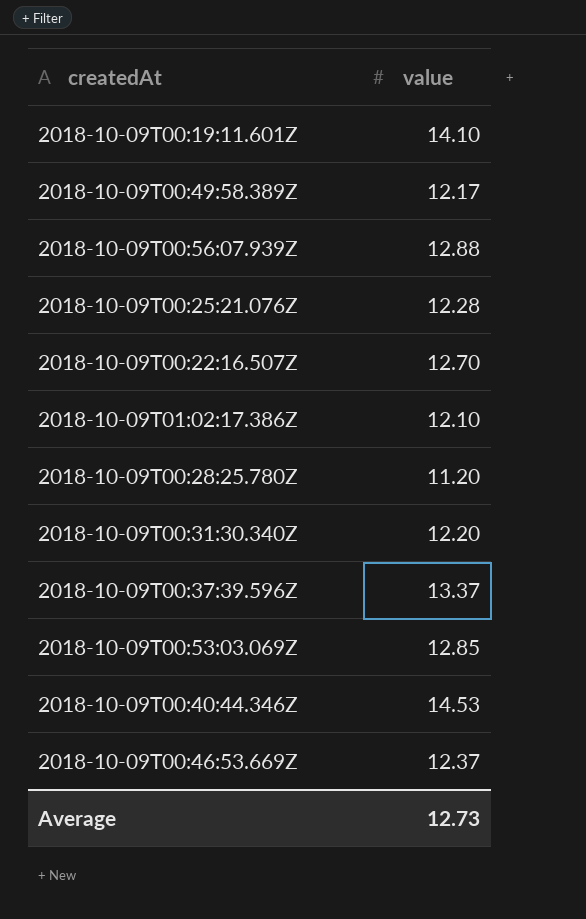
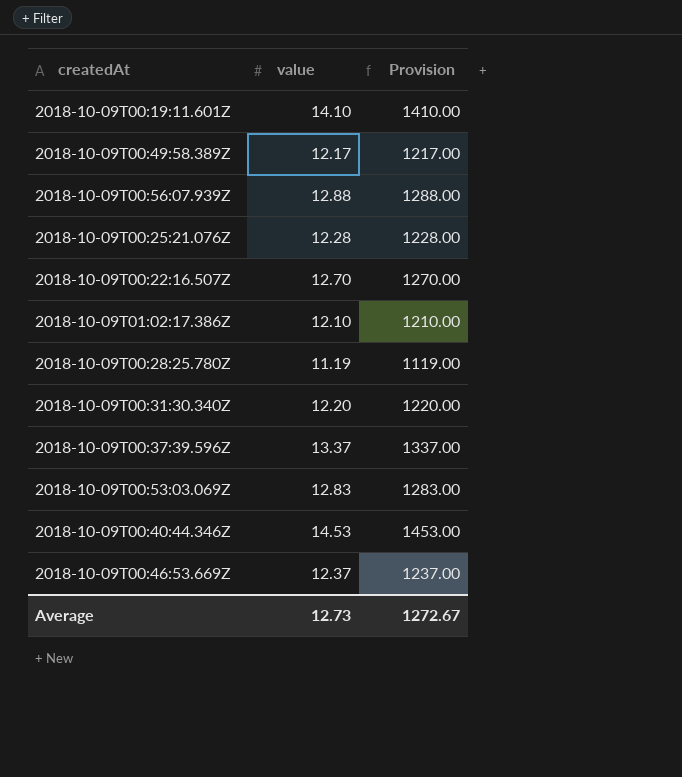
column Provision | formula: none -> [value] * 100
2018-10-09T00:28:25.780Z | value: 11.20 -> 11.19
2018-10-09T00:53:03.069Z | value: 12.85 -> 12.83

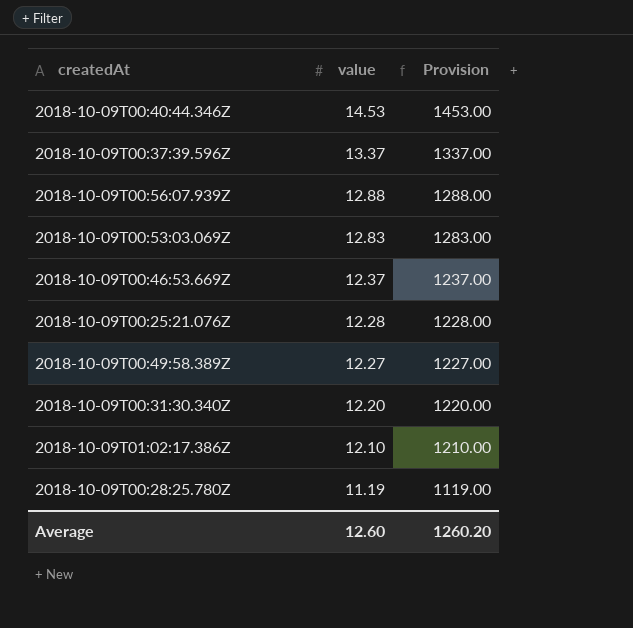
row order: none -> value descending
row 2018-10-09T00:19:11.601Z: 14.10 | 1410.00 -> none
row 2018-10-09T00:22:16.507Z: 12.70 | 1270.00 -> none
2018-10-09T00:49:58.389Z | value: 12.17 -> 12.27
2018-10-09T00:49:58.389Z | Provision: 1217.00 -> 1227.00
Average | value: 12.73 -> 12.60
Average | Provision: 1272.67 -> 1260.20

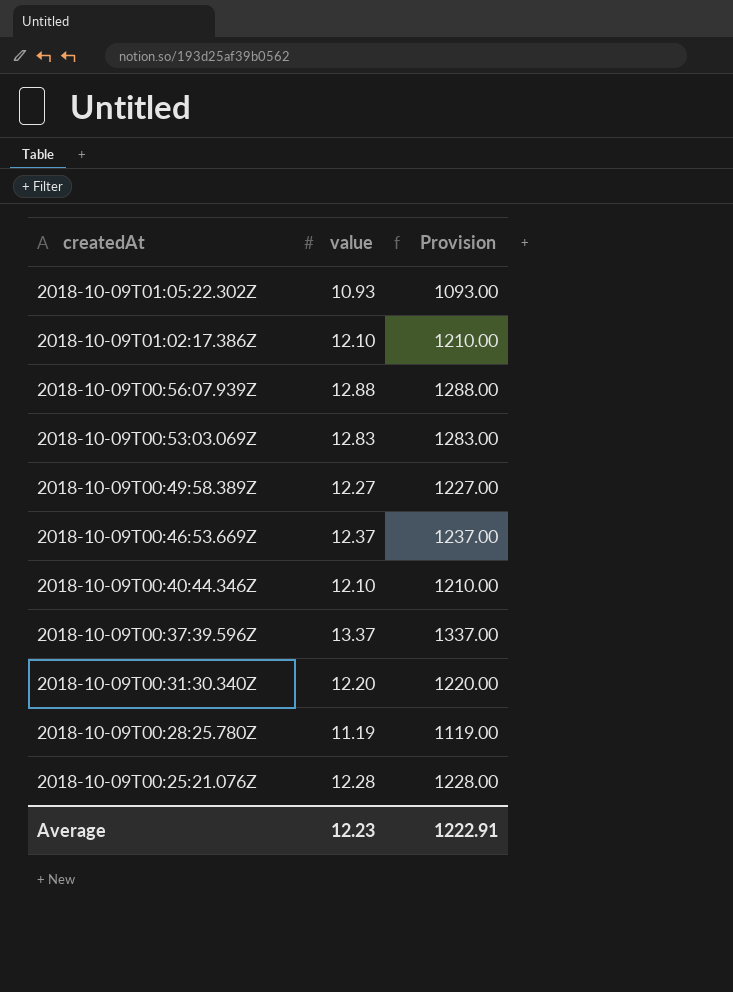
row order: value descending -> createdAt descending
row 2018-10-09T01:05:22.302Z: none -> 10.93 | 1093.00
2018-10-09T00:40:44.346Z | value: 14.53 -> 12.10
2018-10-09T00:40:44.346Z | Provision: 1453.00 -> 1210.00
Average | value: 12.60 -> 12.23
Average | Provision: 1260.20 -> 1222.91

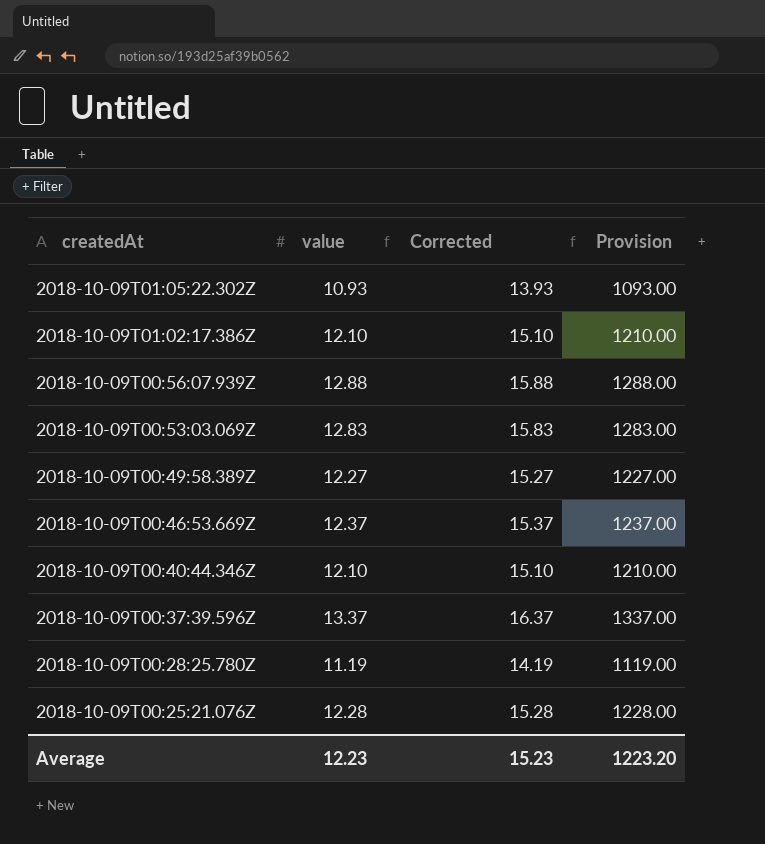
column Corrected | formula: none -> [value] + 3
row 2018-10-09T00:31:30.340Z: 12.20 | 1220.00 -> none
Average | Provision: 1222.91 -> 1223.20

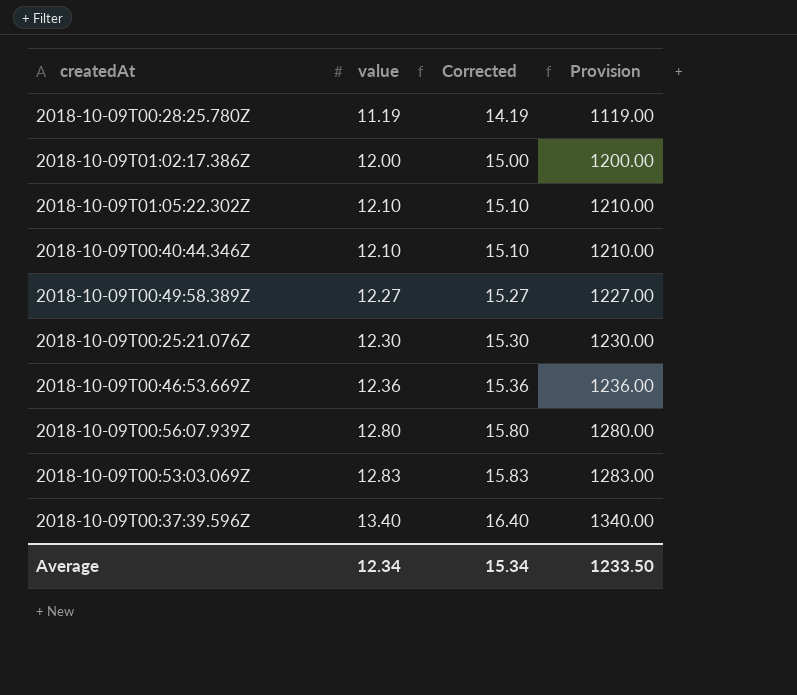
row order: createdAt descending -> value ascending
2018-10-09T01:02:17.386Z | value: 12.10 -> 12.00
2018-10-09T01:02:17.386Z | Corrected: 15.10 -> 15.00
2018-10-09T01:02:17.386Z | Provision: 1210.00 -> 1200.00
2018-10-09T01:05:22.302Z | value: 10.93 -> 12.10
2018-10-09T01:05:22.302Z | Corrected: 13.93 -> 15.10
2018-10-09T01:05:22.302Z | Provision: 1093.00 -> 1210.00
2018-10-09T00:25:21.076Z | value: 12.28 -> 12.30
2018-10-09T00:25:21.076Z | Corrected: 15.28 -> 15.30
2018-10-09T00:25:21.076Z | Provision: 1228.00 -> 1230.00
2018-10-09T00:46:53.669Z | value: 12.37 -> 12.36
2018-10-09T00:46:53.669Z | Corrected: 15.37 -> 15.36
2018-10-09T00:46:53.669Z | Provision: 1237.00 -> 1236.00
2018-10-09T00:56:07.939Z | value: 12.88 -> 12.80
2018-10-09T00:56:07.939Z | Corrected: 15.88 -> 15.80
2018-10-09T00:56:07.939Z | Provision: 1288.00 -> 1280.00
2018-10-09T00:37:39.596Z | value: 13.37 -> 13.40
2018-10-09T00:37:39.596Z | Corrected: 16.37 -> 16.40
2018-10-09T00:37:39.596Z | Provision: 1337.00 -> 1340.00
Average | value: 12.23 -> 12.34
Average | Corrected: 15.23 -> 15.34
Average | Provision: 1223.20 -> 1233.50

